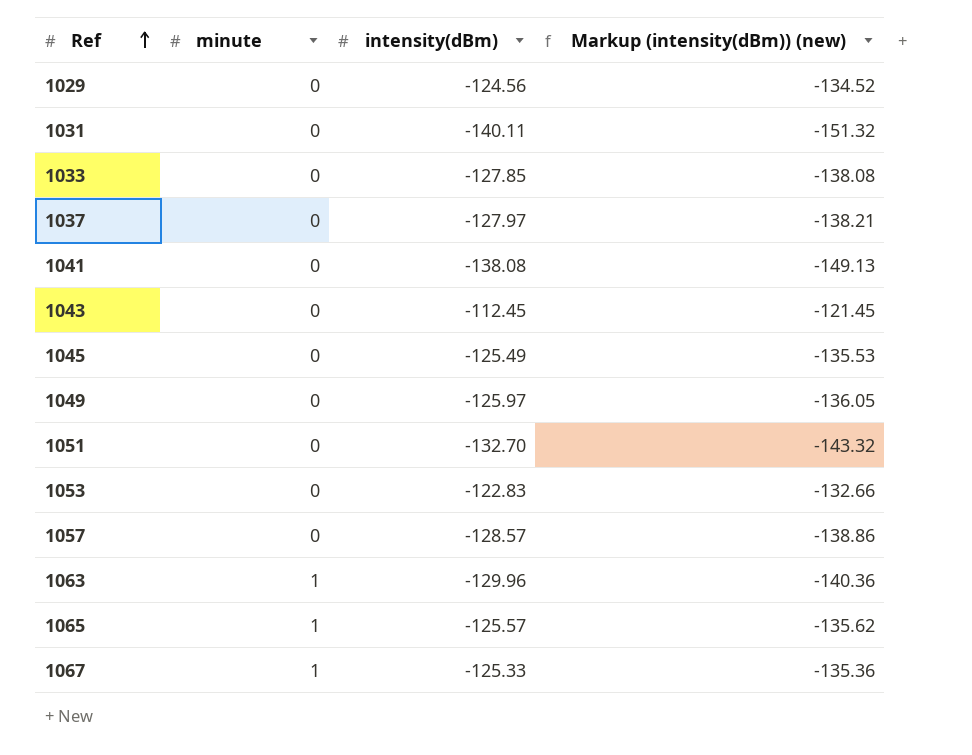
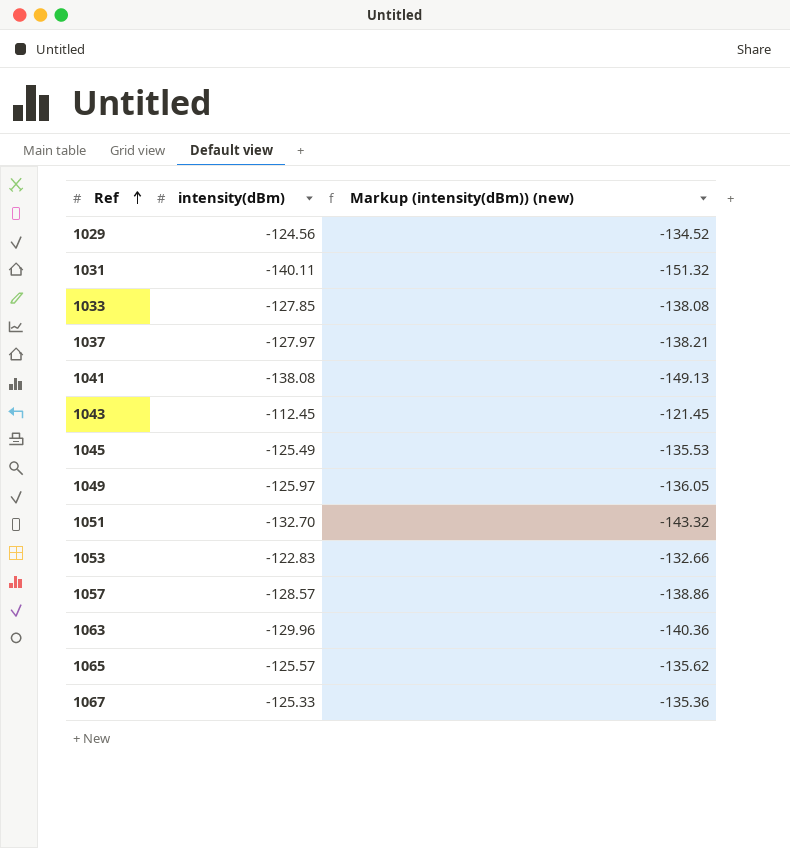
column minute | position: 2 -> none

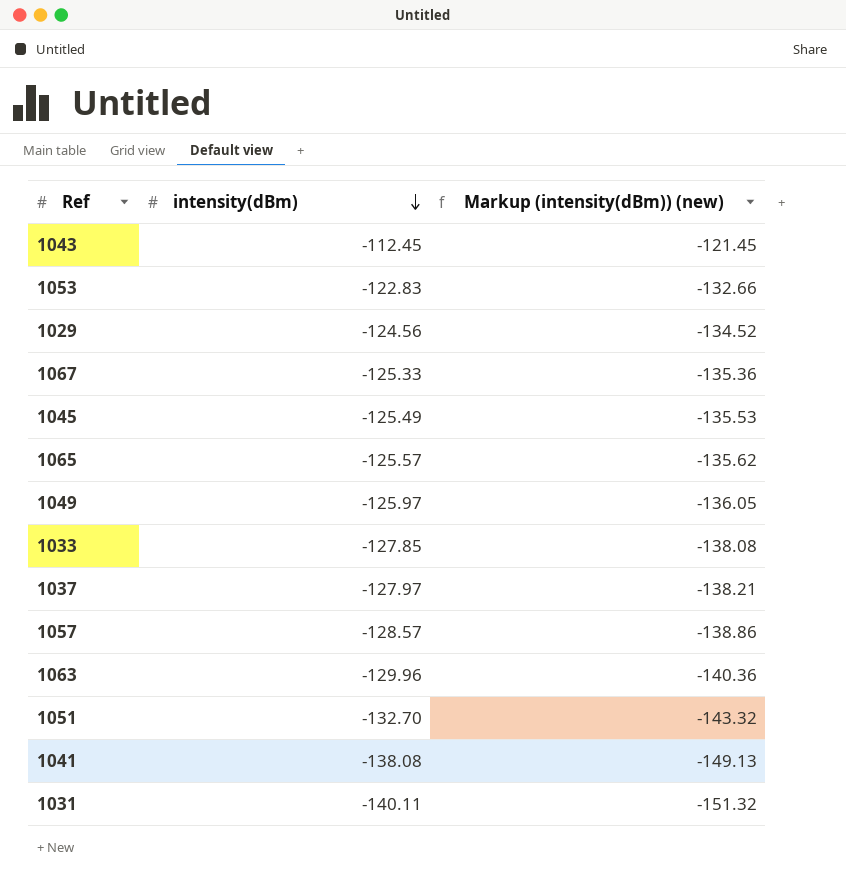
row order: Ref ascending -> intensity(dBm) descending

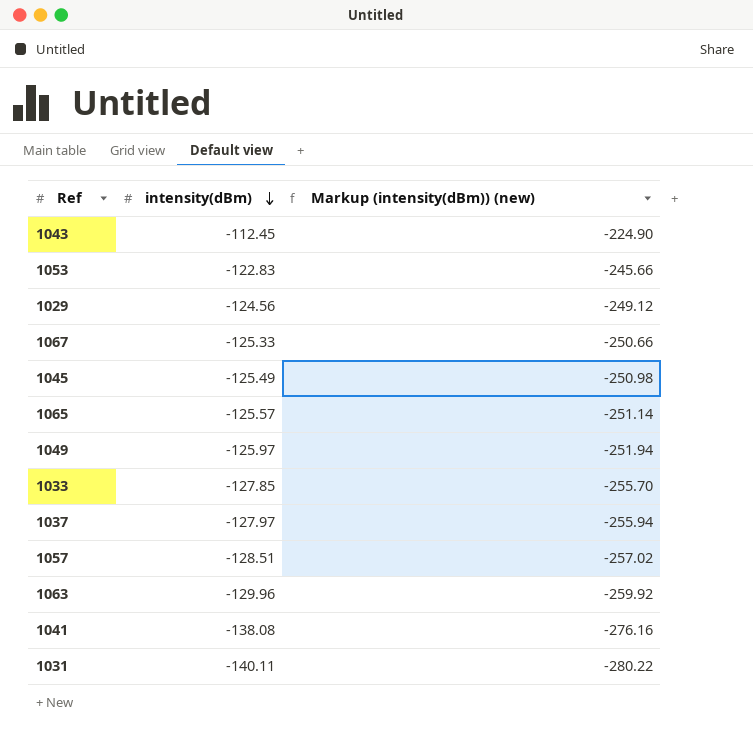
column Markup (intensity(dBm)) (new) | formula: [intensity(dBm)] * 1.08 -> [intensity(dBm)] * 2
row 1051: -132.70 | -143.32 -> none
1057 | intensity(dBm): -128.57 -> -128.51

